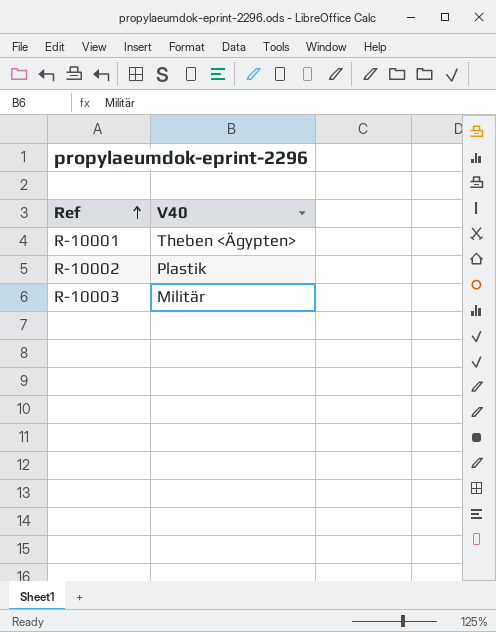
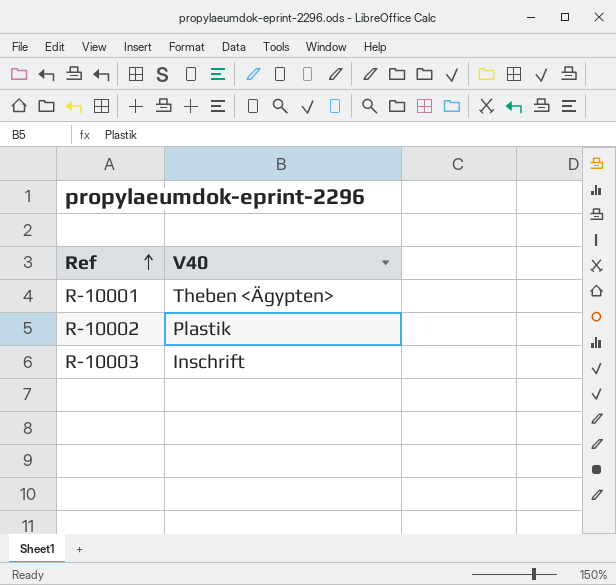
R-10003 | V40: Militär -> Inschrift

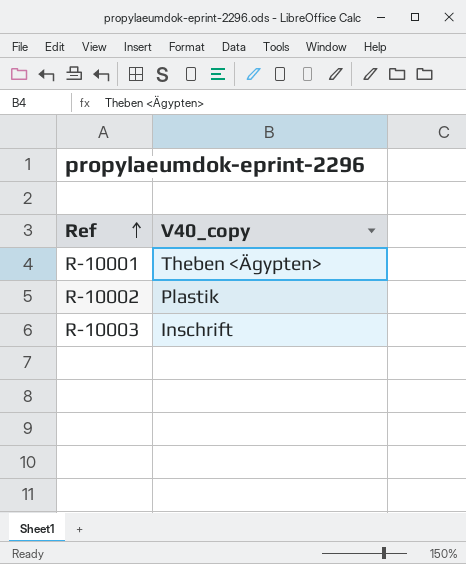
column name: V40 -> V40_copy

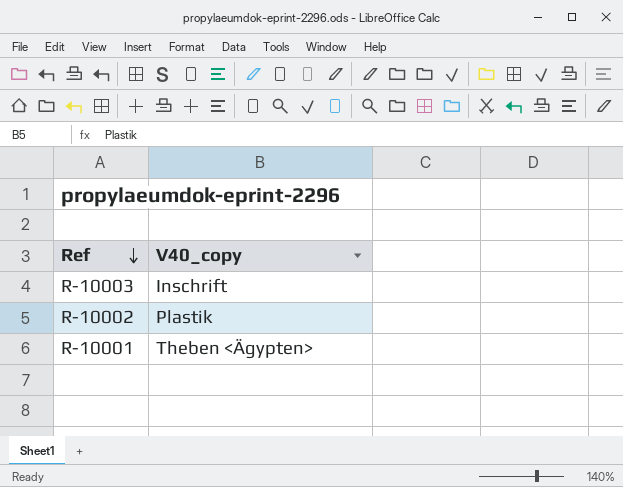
row order: Ref ascending -> Ref descending

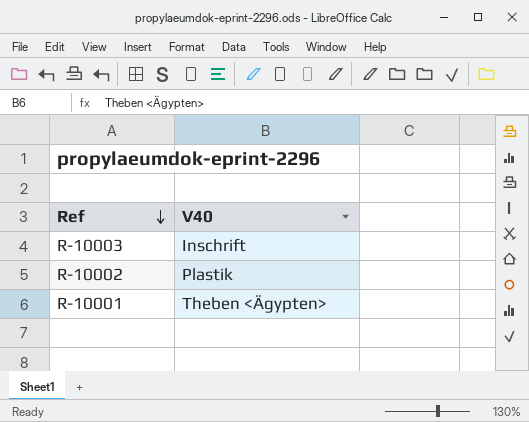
column name: V40_copy -> V40

